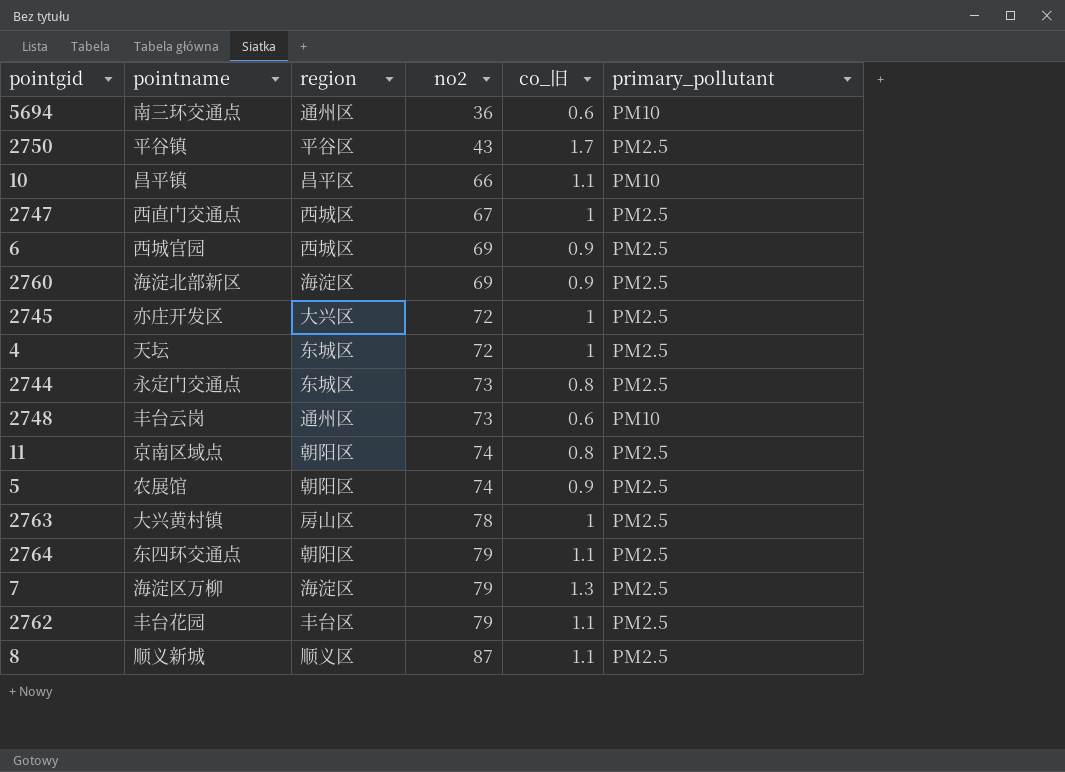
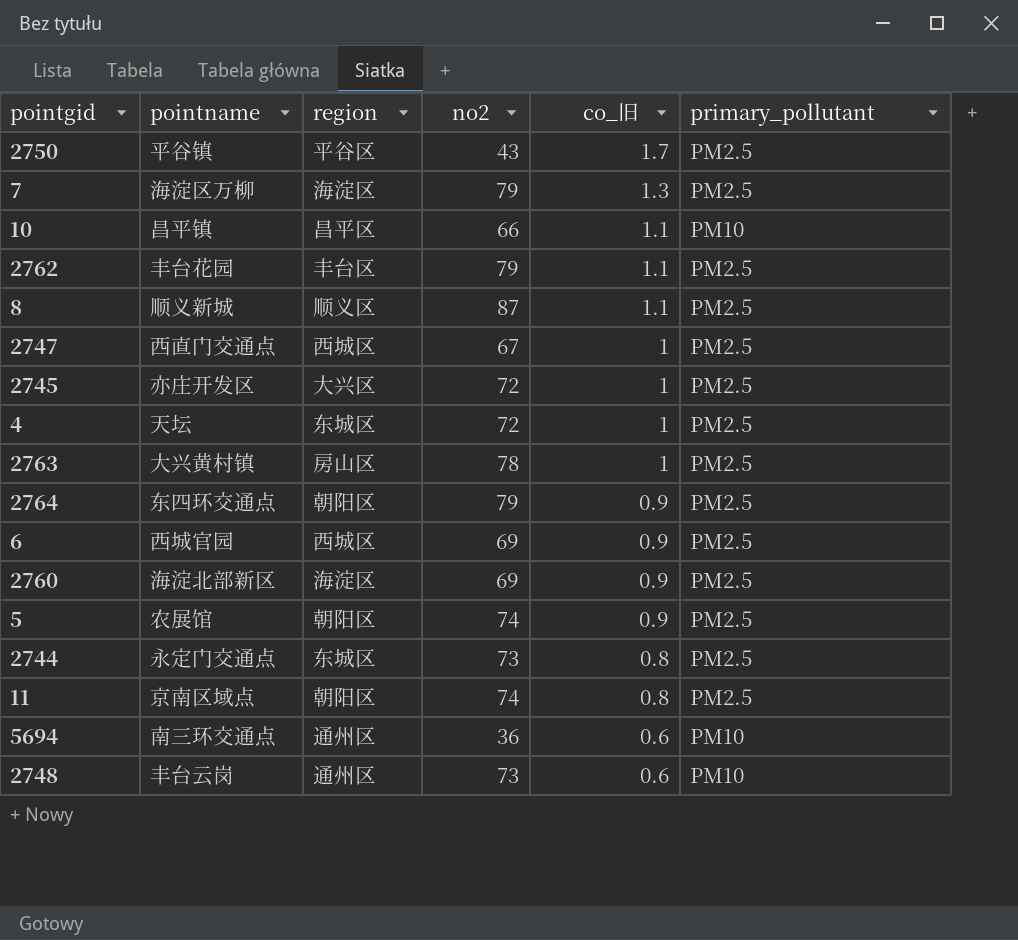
row order: no2 ascending -> co_旧 descending
2764 | co_旧: 1.1 -> 0.9

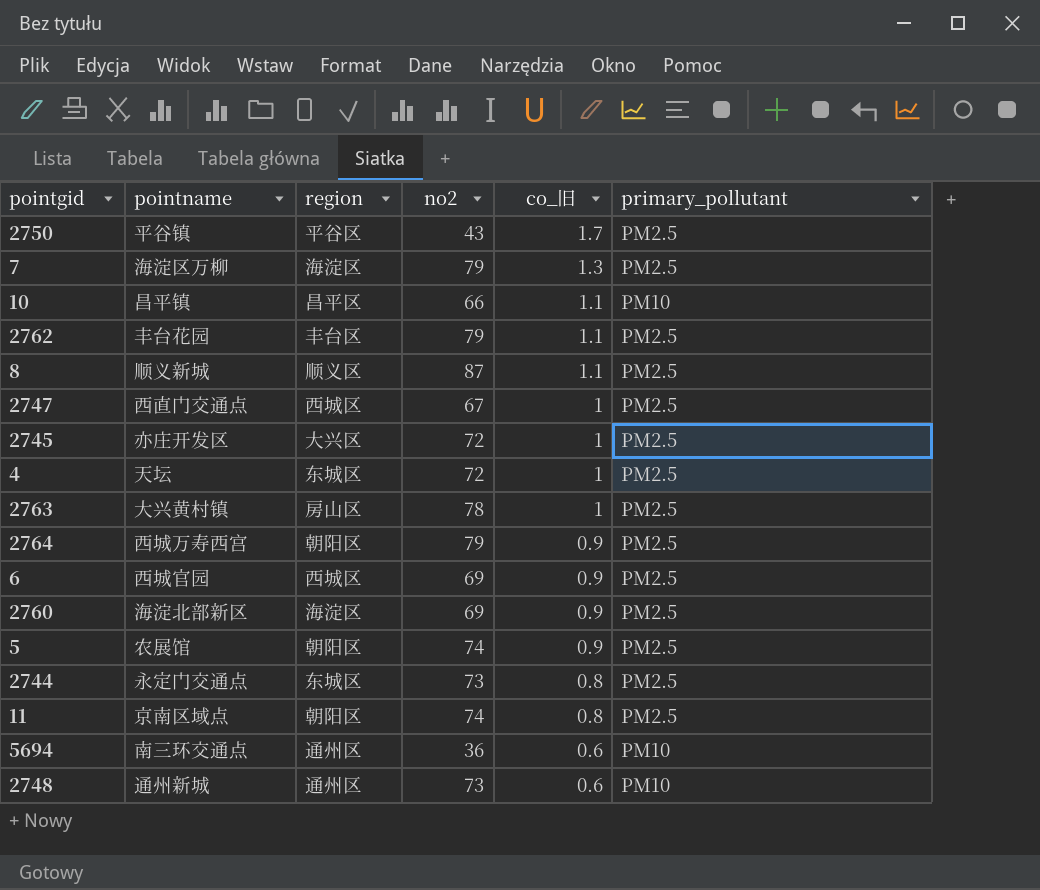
2764 | pointname: 东四环交通点 -> 西城万寿西宫
2748 | pointname: 丰台云岗 -> 通州新城

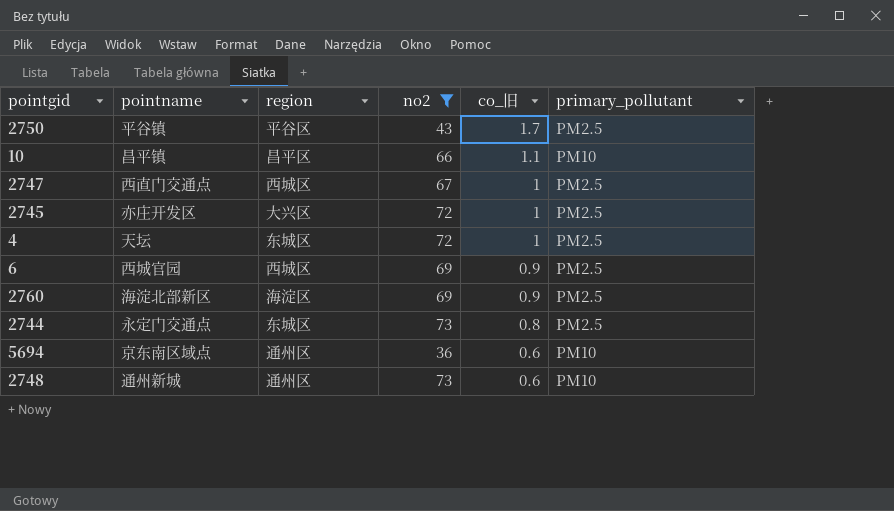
filter: none -> no2 <= 73
5694 | pointname: 南三环交通点 -> 京东南区域点

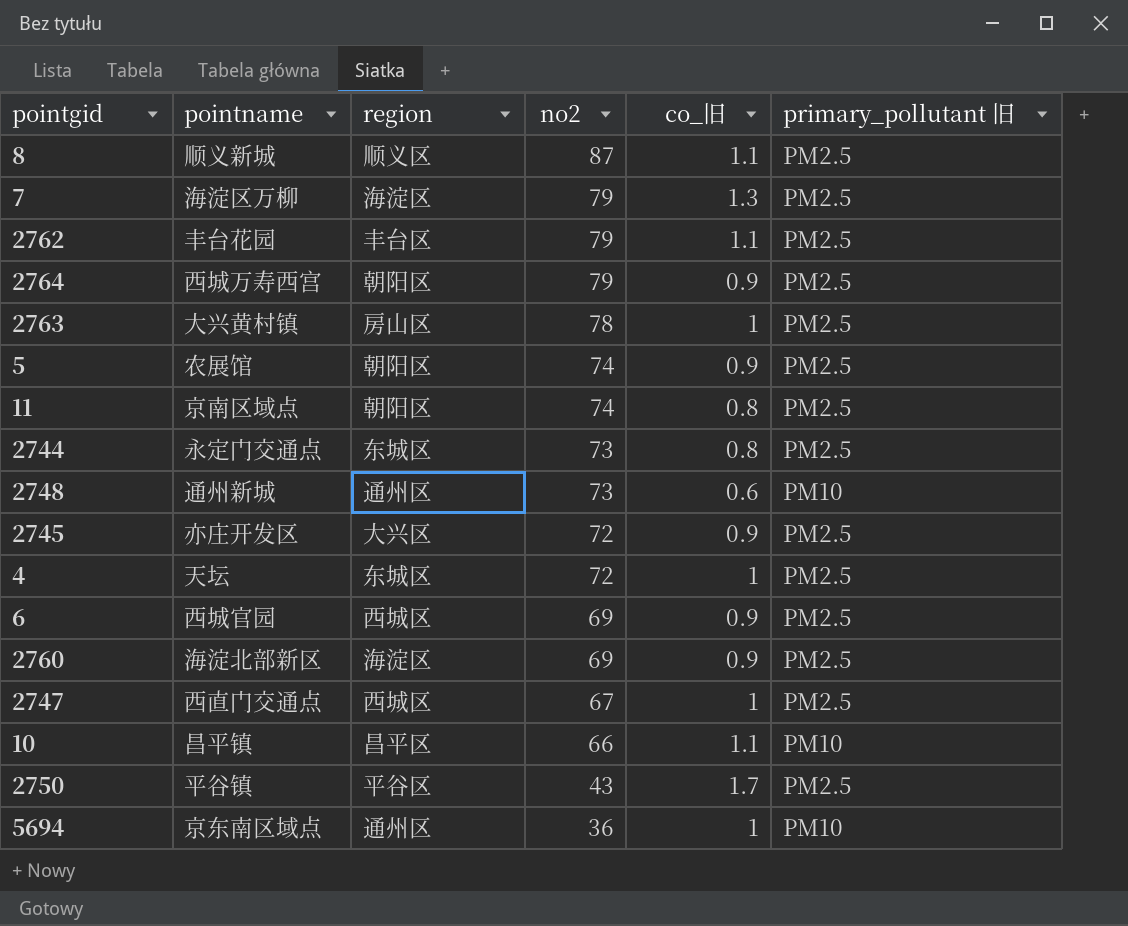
filter: no2 <= 73 -> none
row order: co_旧 descending -> no2 descending
column name: primary_pollutant -> primary_pollutant 旧
2745 | co_旧: 1 -> 0.9
5694 | co_旧: 0.6 -> 1

